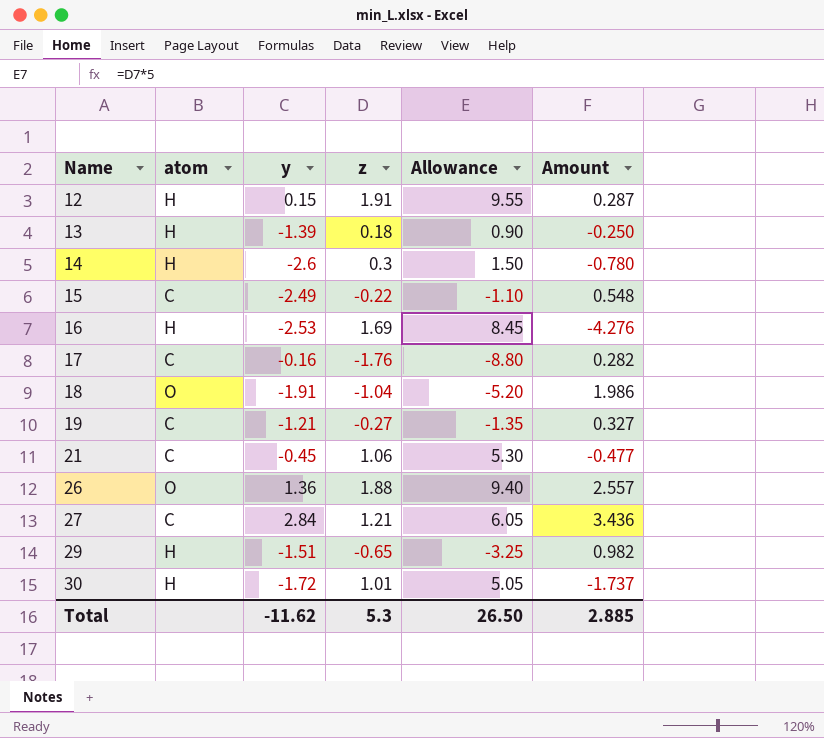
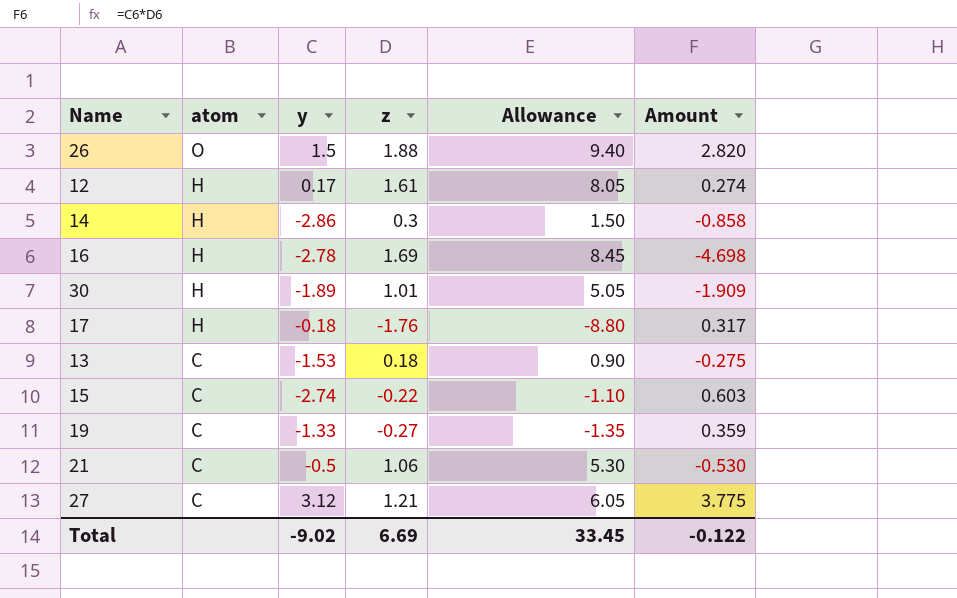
row order: Name ascending -> atom descending
row 18: O | -1.91 | -1.04 | -5.20 | 1.986 -> none
row 29: H | -1.51 | -0.65 | -3.25 | 0.982 -> none
26 | y: 1.36 -> 1.5
26 | Amount: 2.557 -> 2.820
12 | y: 0.15 -> 0.17
12 | z: 1.91 -> 1.61
12 | Allowance: 9.55 -> 8.05
12 | Amount: 0.287 -> 0.274
14 | y: -2.6 -> -2.86
14 | Amount: -0.780 -> -0.858
16 | y: -2.53 -> -2.78
16 | Amount: -4.276 -> -4.698
30 | y: -1.72 -> -1.89
30 | Amount: -1.737 -> -1.909
17 | atom: C -> H
17 | y: -0.16 -> -0.18
17 | Amount: 0.282 -> 0.317
13 | atom: H -> C
13 | y: -1.39 -> -1.53
13 | Amount: -0.250 -> -0.275
15 | y: -2.49 -> -2.74
15 | Amount: 0.548 -> 0.603
19 | y: -1.21 -> -1.33
19 | Amount: 0.327 -> 0.359
21 | y: -0.45 -> -0.5
21 | Amount: -0.477 -> -0.530
27 | y: 2.84 -> 3.12
27 | Amount: 3.436 -> 3.775
Total | y: -11.62 -> -9.02
Total | z: 5.3 -> 6.69
Total | Allowance: 26.50 -> 33.45
Total | Amount: 2.885 -> -0.122

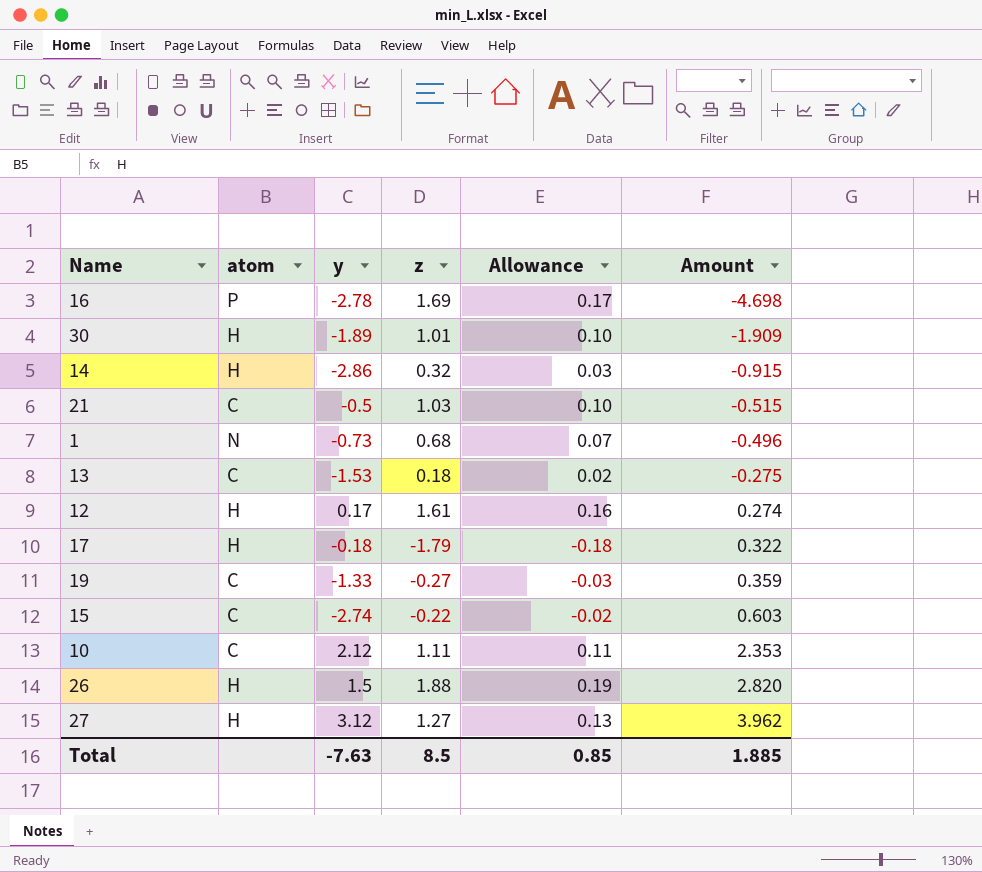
row order: atom descending -> Amount ascending
column Allowance | formula: [z] * 5 -> [z] * 0.1
16 | atom: H -> P
14 | z: 0.3 -> 0.32
14 | Amount: -0.858 -> -0.915
21 | z: 1.06 -> 1.03
21 | Amount: -0.530 -> -0.515
row 1: none -> N | -0.73 | 0.68 | 0.07 | -0.496
17 | z: -1.76 -> -1.79
17 | Amount: 0.317 -> 0.322
row 10: none -> C | 2.12 | 1.11 | 0.11 | 2.353
26 | atom: O -> H
27 | atom: C -> H
27 | z: 1.21 -> 1.27
27 | Amount: 3.775 -> 3.962
Total | y: -9.02 -> -7.63
Total | z: 6.69 -> 8.5
Total | Allowance: 33.45 -> 0.85
Total | Amount: -0.122 -> 1.885

